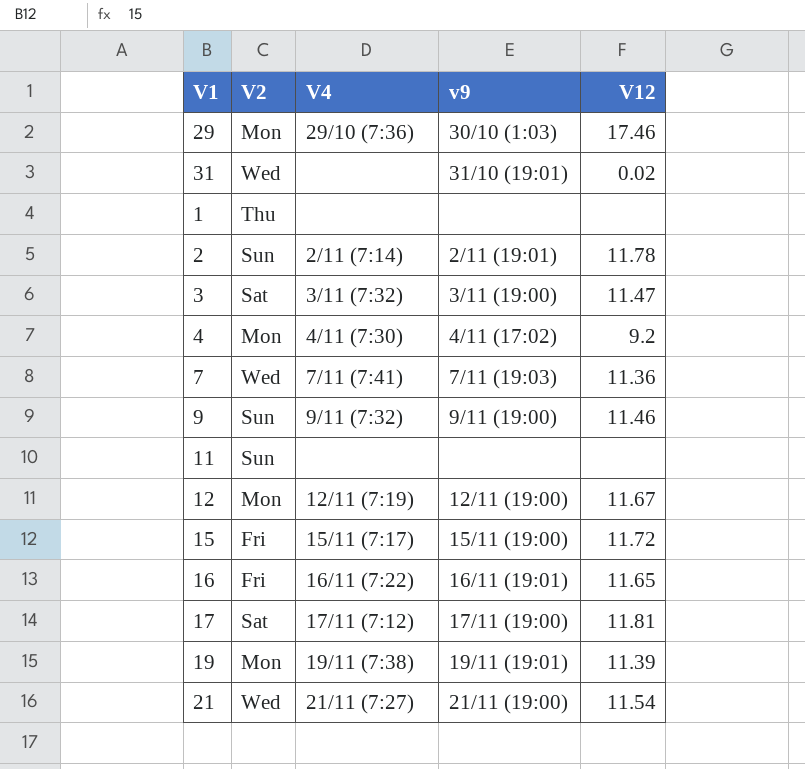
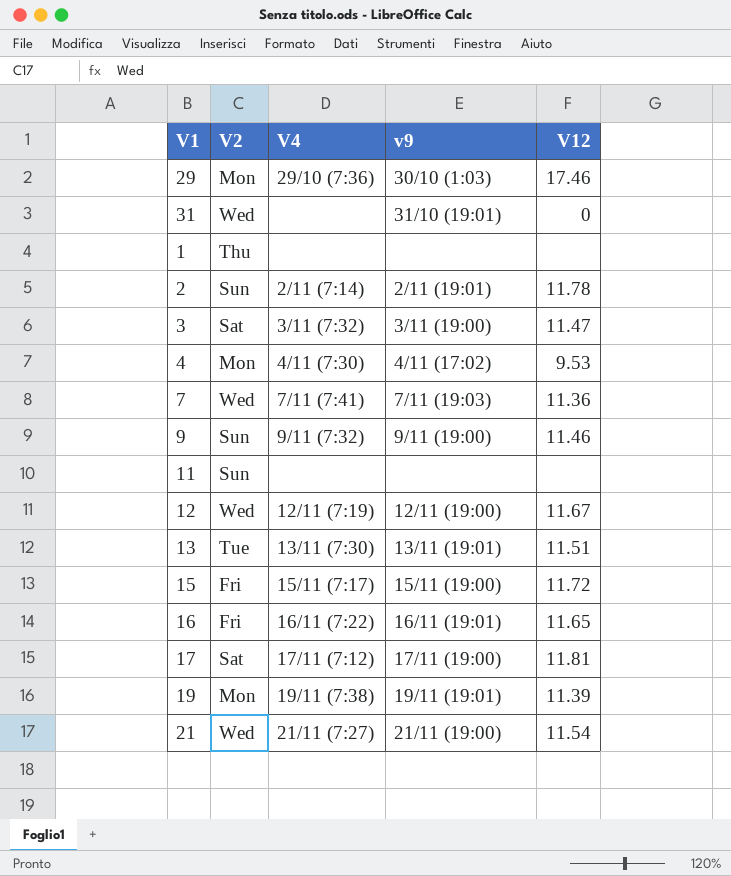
31 | V12: 0.02 -> 0
4 | V12: 9.2 -> 9.53
12 | V2: Mon -> Wed
row 13: none -> Tue | 13/11 (7:30) | 13/11 (19:01) | 11.51

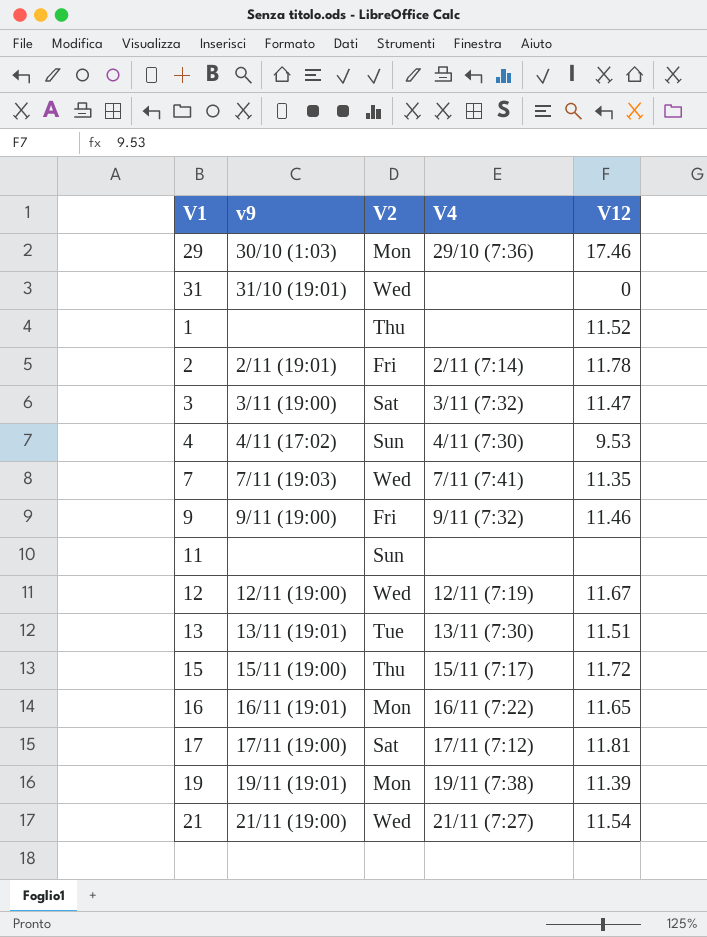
column v9 | position: 4 -> 2
1 | V12: none -> 11.52
2 | V2: Sun -> Fri
4 | V2: Mon -> Sun
7 | V12: 11.36 -> 11.35
9 | V2: Sun -> Fri
15 | V2: Fri -> Thu
16 | V2: Fri -> Mon

